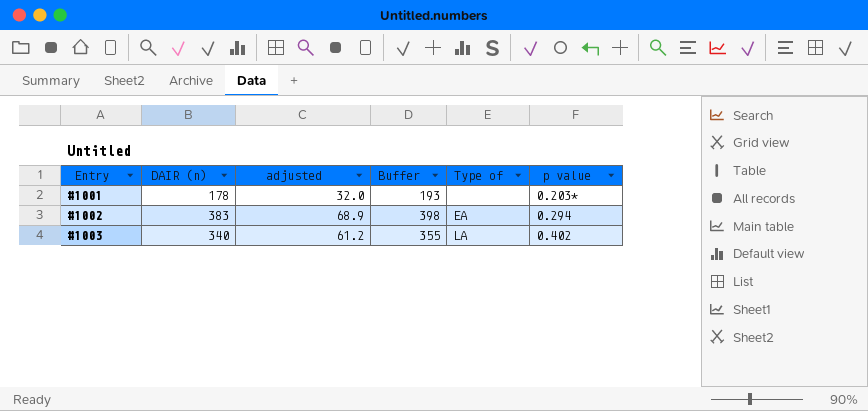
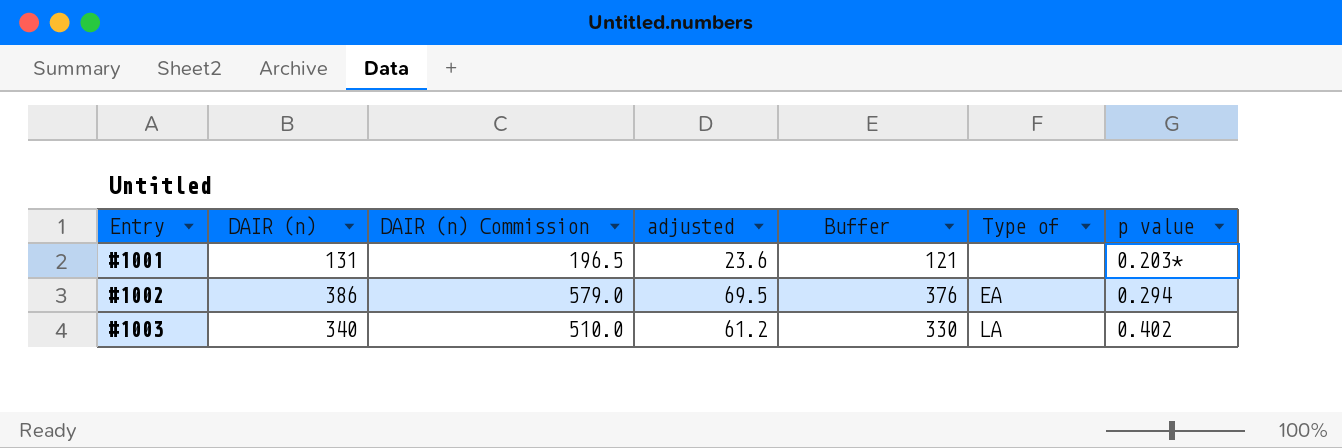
column DAIR (n) Commission | formula: none -> [DAIR (n)] * 1.5
column Buffer | formula: [DAIR (n)] + 15 -> [DAIR (n)] - 10
#1001 | DAIR (n): 178 -> 131
#1001 | adjusted: 32.0 -> 23.6
#1002 | DAIR (n): 383 -> 386
#1002 | adjusted: 68.9 -> 69.5

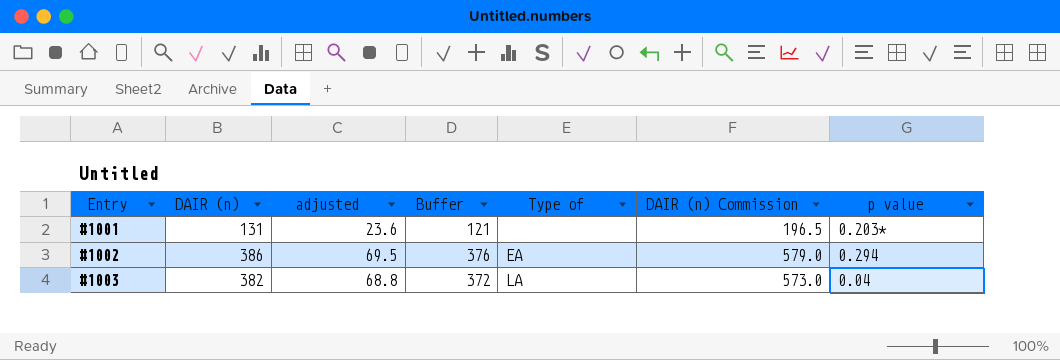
column DAIR (n) Commission | position: 3 -> 6
#1003 | DAIR (n): 340 -> 382
#1003 | adjusted: 61.2 -> 68.8
#1003 | Buffer: 330 -> 372
#1003 | DAIR (n) Commission: 510.0 -> 573.0
#1003 | p value: 0.402 -> 0.04

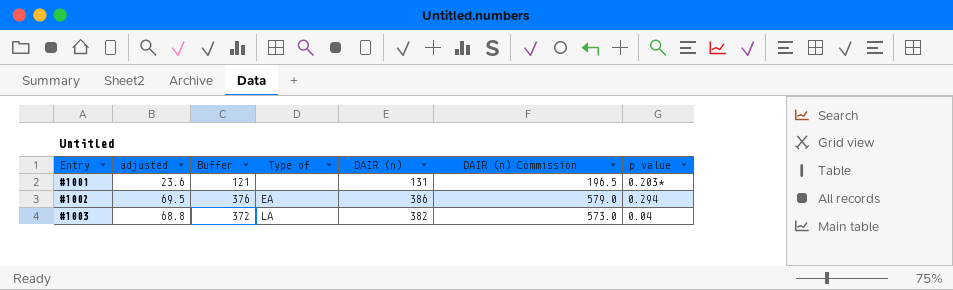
column DAIR (n) | position: 2 -> 5

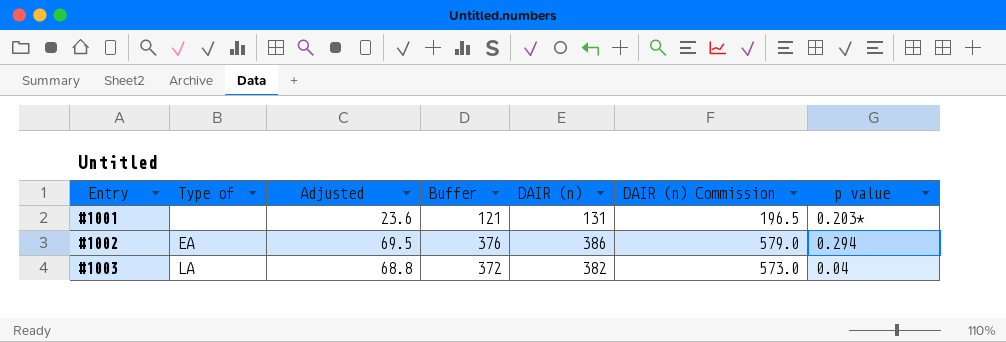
column Type of | position: 4 -> 2
column name: adjusted -> Adjusted

